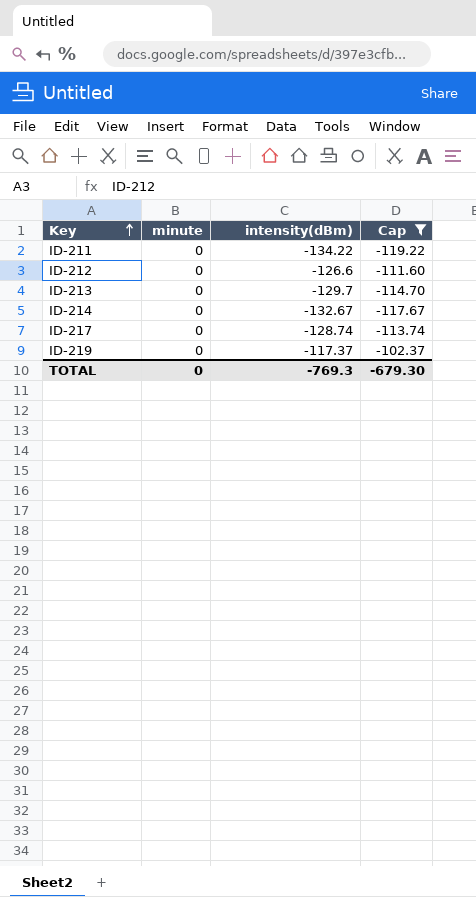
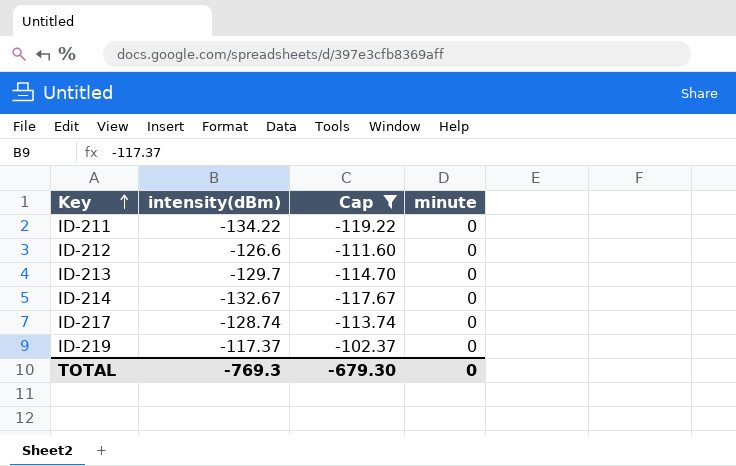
column minute | position: 2 -> 4

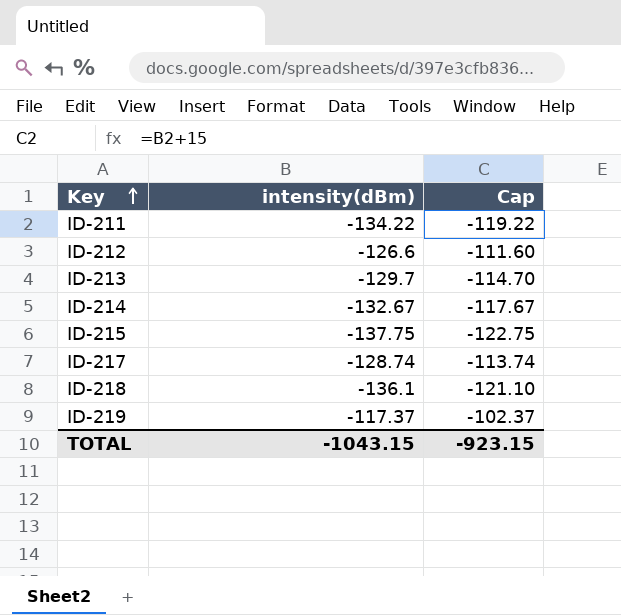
filter: Cap >= -119.22 -> none
column minute | position: 4 -> none
TOTAL | intensity(dBm): -769.3 -> -1043.15
TOTAL | Cap: -679.30 -> -923.15

